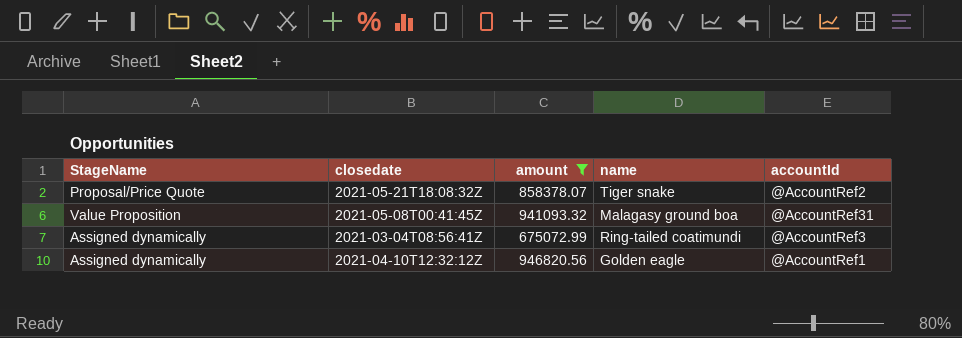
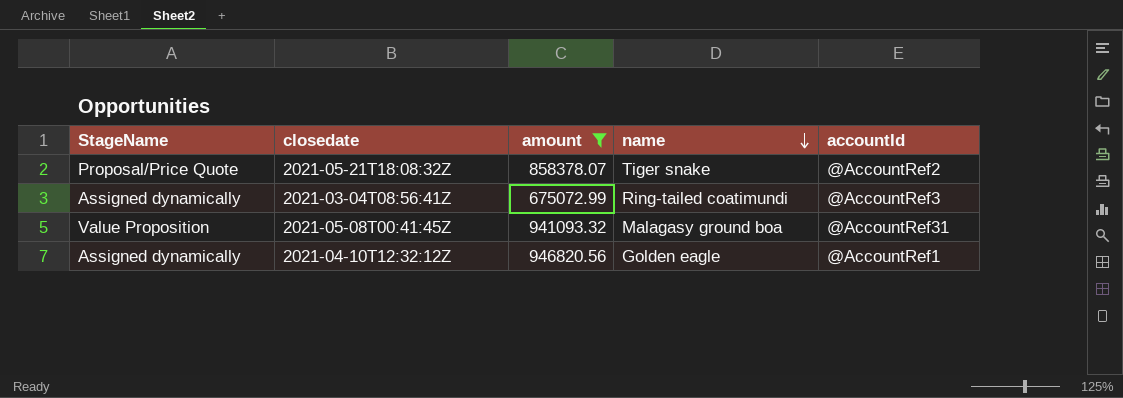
row order: none -> name descending

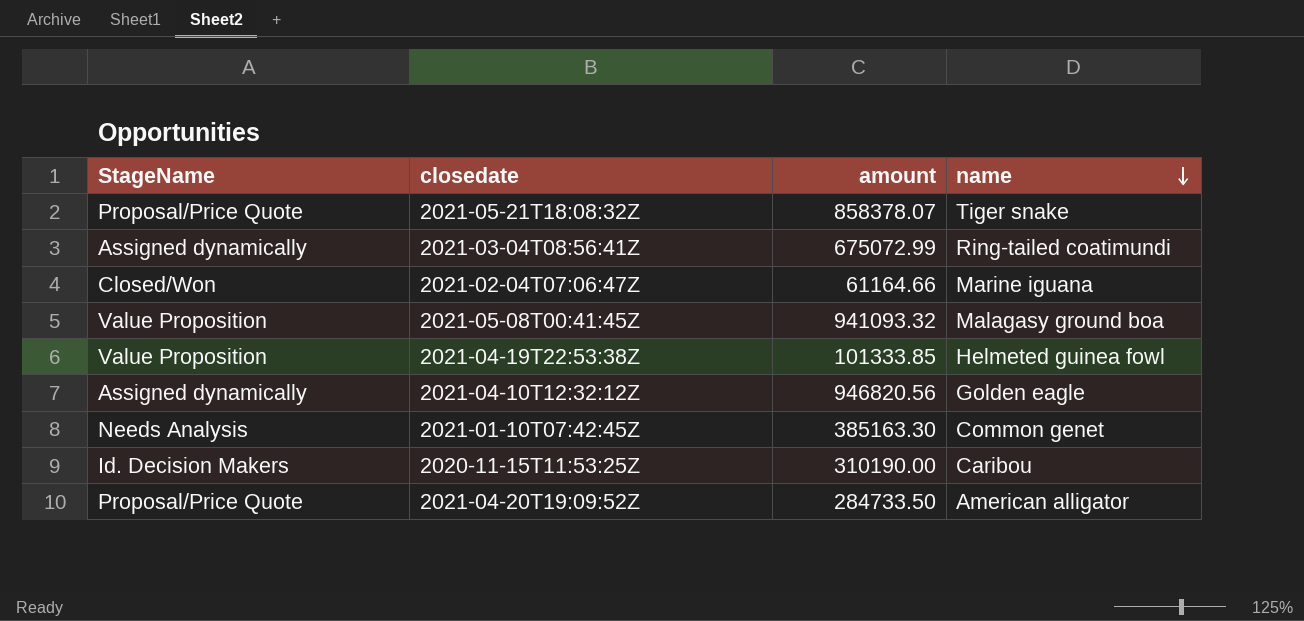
filter: amount >= 675072.99 -> none
column accountId | position: 5 -> none

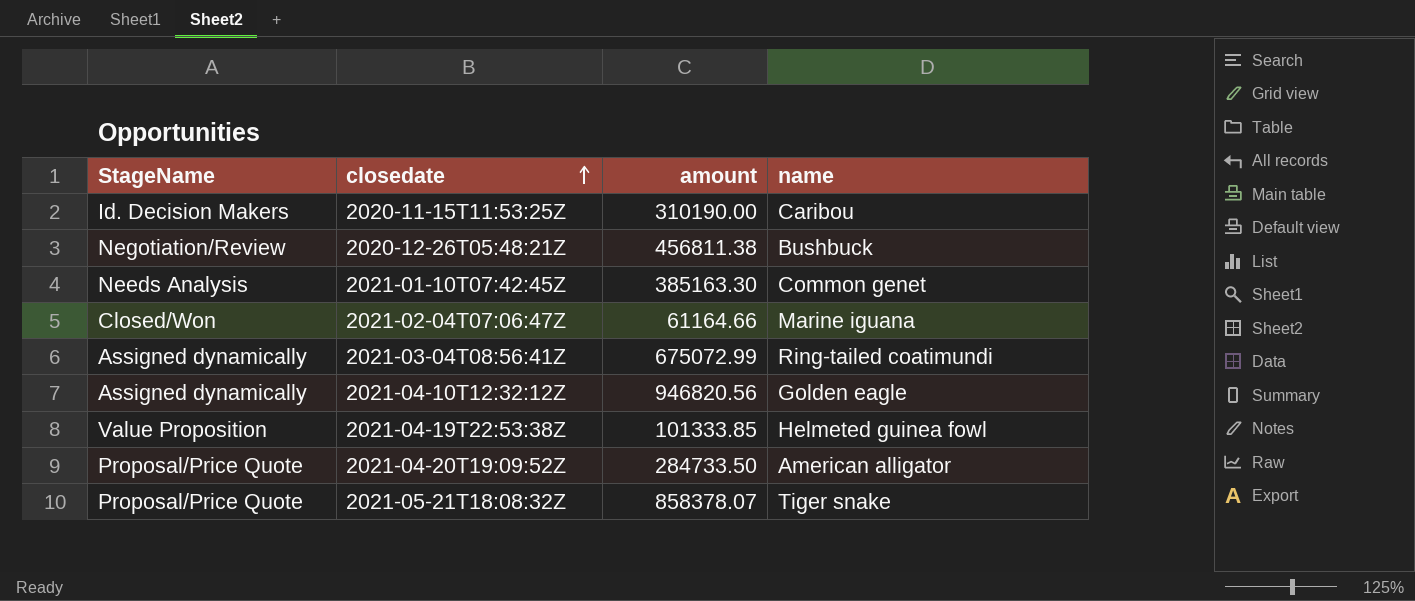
row order: name descending -> closedate ascending
row 2021-05-08T00:41:45Z: Value Proposition | 941093.32 | Malagasy ground boa -> none
row 2020-12-26T05:48:21Z: none -> Negotiation/Review | 456811.38 | Bushbuck

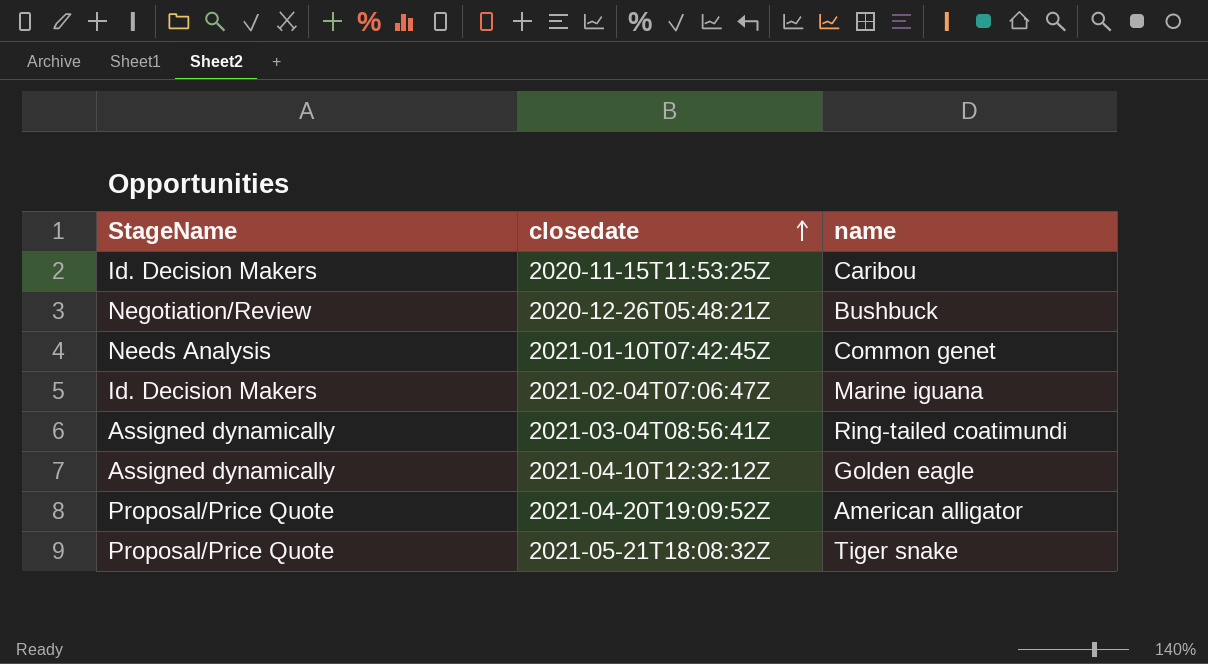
column amount | position: 3 -> none
row 2021-04-19T22:53:38Z: Value Proposition | 101333.85 | Helmeted guinea fowl -> none
2021-02-04T07:06:47Z | StageName: Closed/Won -> Id. Decision Makers

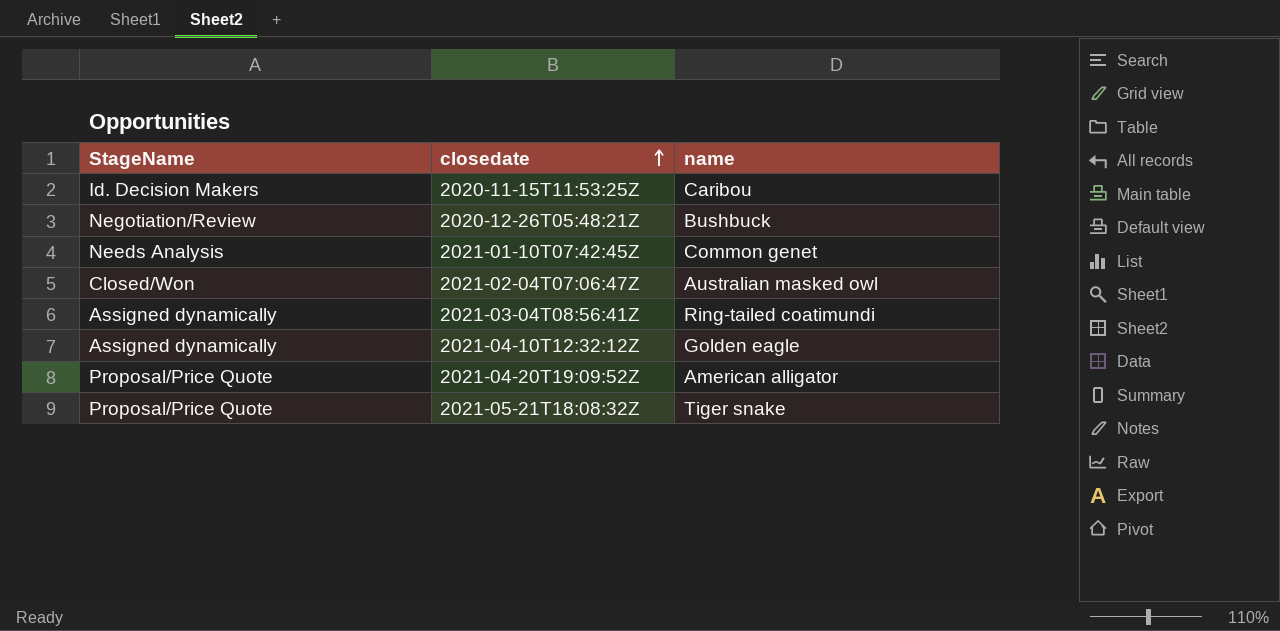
2021-02-04T07:06:47Z | StageName: Id. Decision Makers -> Closed/Won
2021-02-04T07:06:47Z | name: Marine iguana -> Australian masked owl

